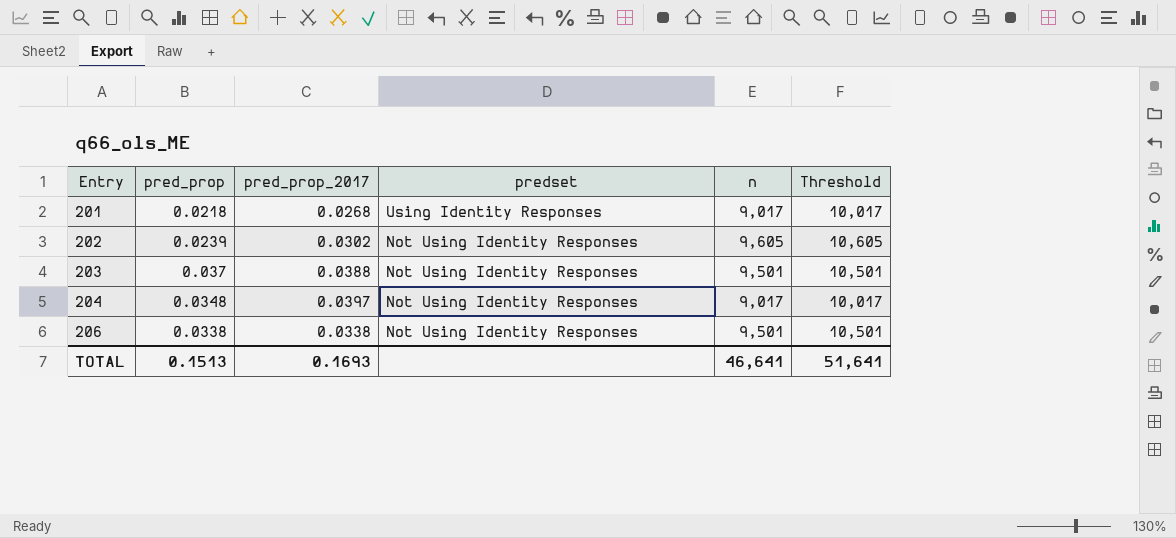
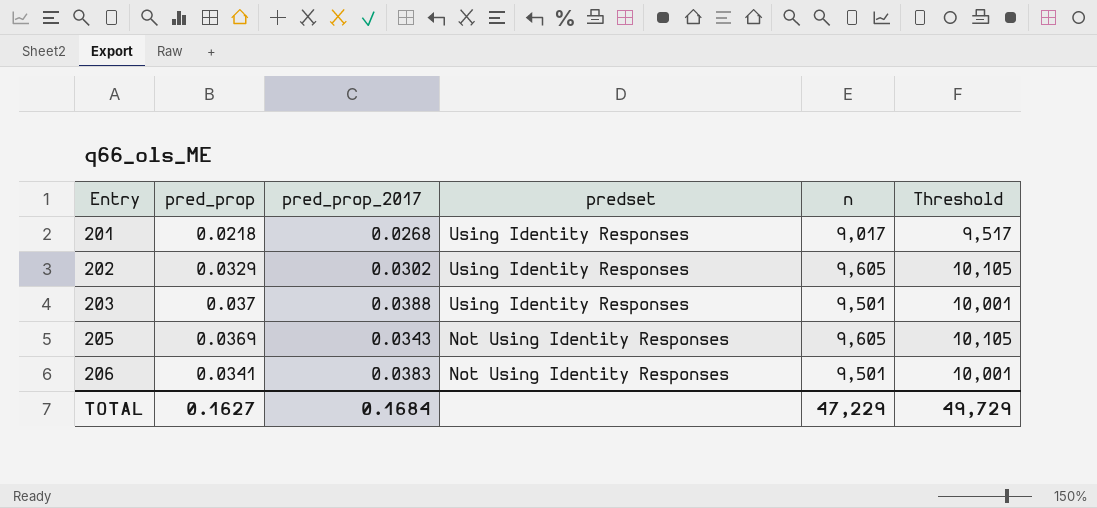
column Threshold | formula: [n] + 1000 -> [n] + 500
row 204: 0.0348 | 0.0397 | Not Using Identity Responses | 9,017 | 10,017 -> none
202 | pred_prop: 0.0239 -> 0.0329
202 | predset: Not Using Identity Responses -> Using Identity Responses
203 | predset: Not Using Identity Responses -> Using Identity Responses
row 205: none -> 0.0369 | 0.0343 | Not Using Identity Responses | 9,605 | 10,105
206 | pred_prop: 0.0338 -> 0.0341
206 | pred_prop_2017: 0.0338 -> 0.0383
TOTAL | pred_prop: 0.1513 -> 0.1627
TOTAL | pred_prop_2017: 0.1693 -> 0.1684
TOTAL | n: 46,641 -> 47,229
TOTAL | Threshold: 51,641 -> 49,729

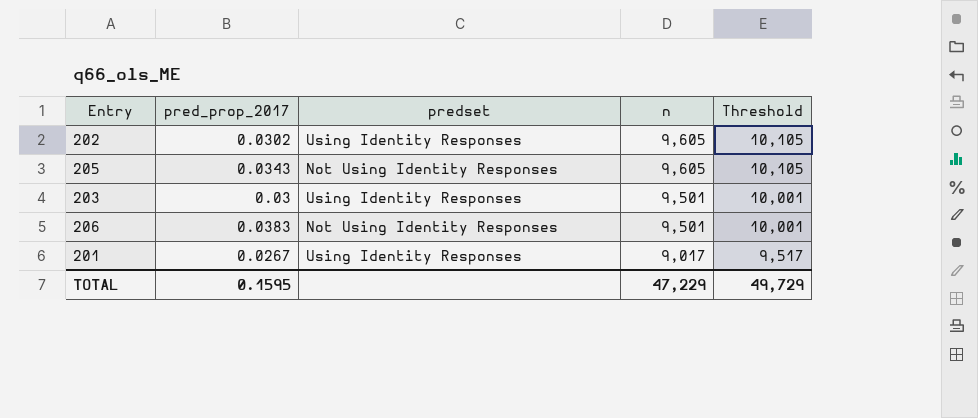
row order: Entry ascending -> n descending
column pred_prop | position: 2 -> none
203 | pred_prop_2017: 0.0388 -> 0.03
201 | pred_prop_2017: 0.0268 -> 0.0267
TOTAL | pred_prop_2017: 0.1684 -> 0.1595

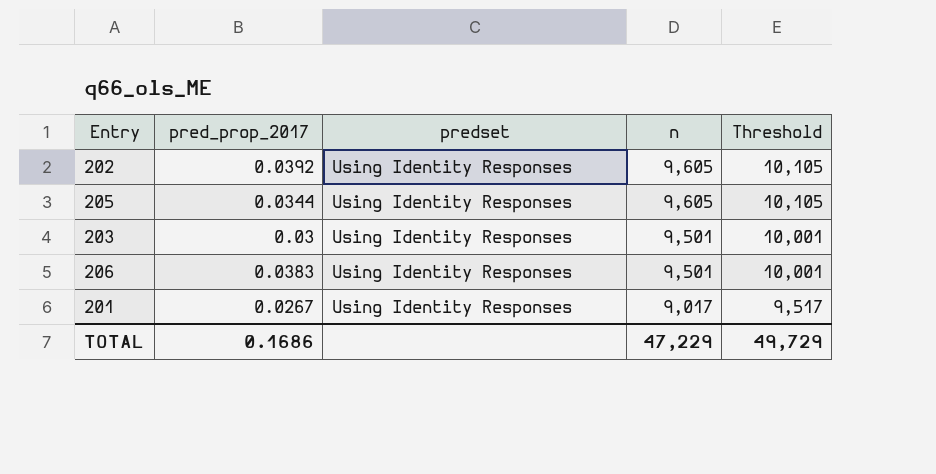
202 | pred_prop_2017: 0.0302 -> 0.0392
205 | pred_prop_2017: 0.0343 -> 0.0344
205 | predset: Not Using Identity Responses -> Using Identity Responses
206 | predset: Not Using Identity Responses -> Using Identity Responses
TOTAL | pred_prop_2017: 0.1595 -> 0.1686

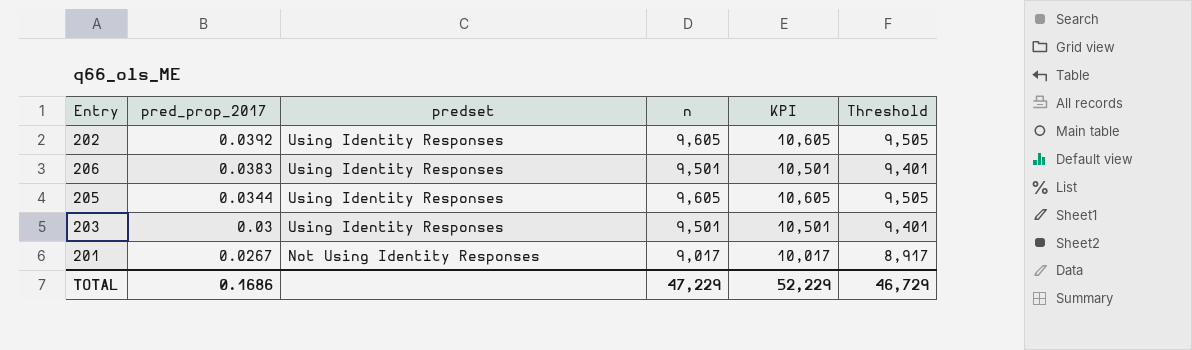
row order: n descending -> pred_prop_2017 descending
column KPI | formula: none -> [n] + 1000
column Threshold | formula: [n] + 500 -> [n] - 100
201 | predset: Using Identity Responses -> Not Using Identity Responses
TOTAL | Threshold: 49,729 -> 46,729

